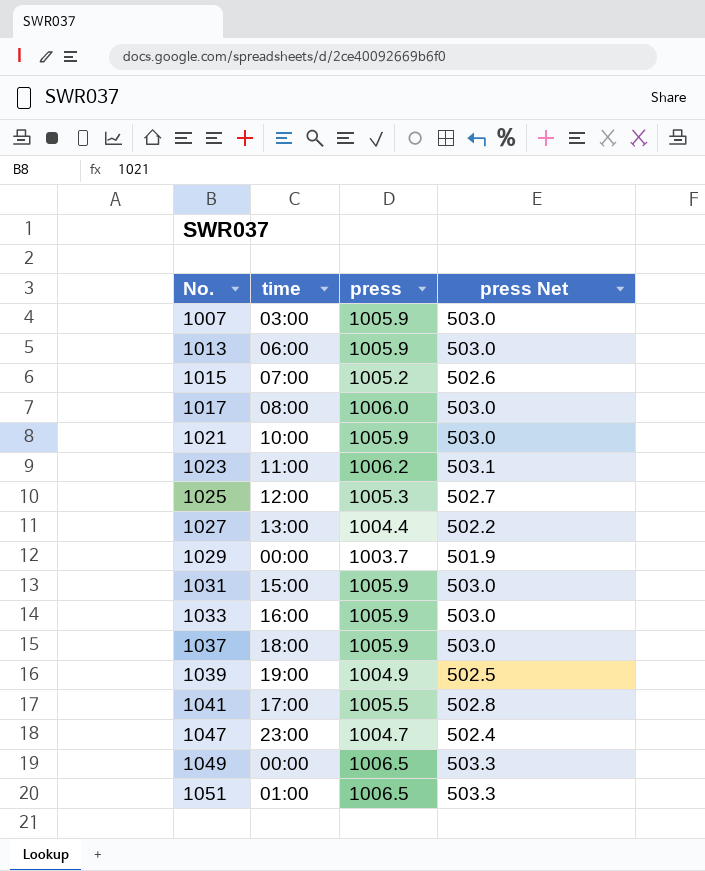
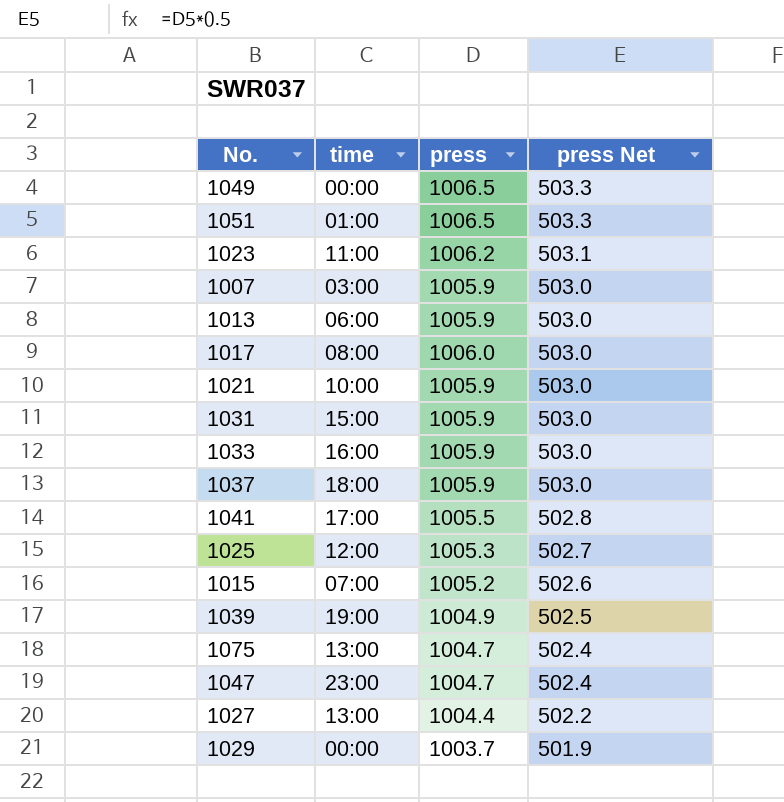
row order: No. ascending -> press Net descending
row 1075: none -> 13:00 | 1004.7 | 502.4

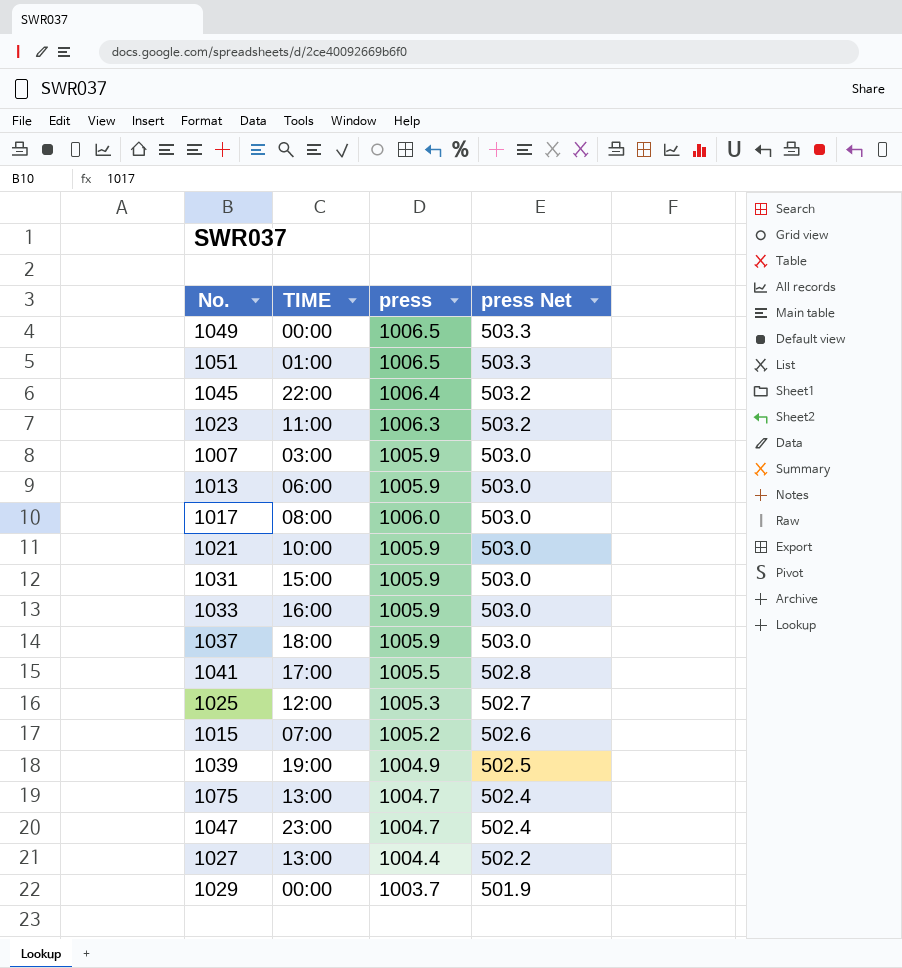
column name: time -> TIME
row 1045: none -> 22:00 | 1006.4 | 503.2
1023 | press: 1006.2 -> 1006.3
1023 | press Net: 503.1 -> 503.2

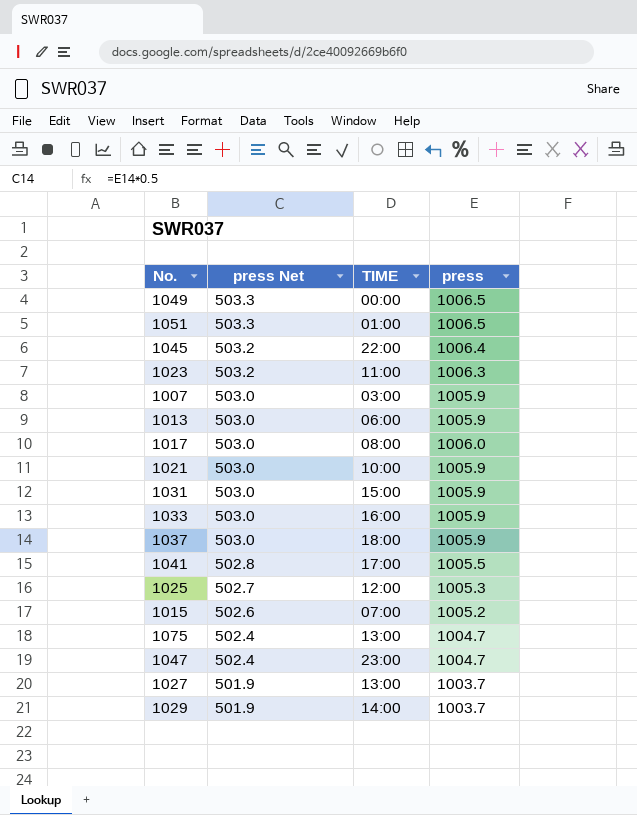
column press Net | position: 4 -> 2
row 1039: 19:00 | 1004.9 | 502.5 -> none
1027 | press Net: 502.2 -> 501.9
1027 | press: 1004.4 -> 1003.7
1029 | TIME: 00:00 -> 14:00

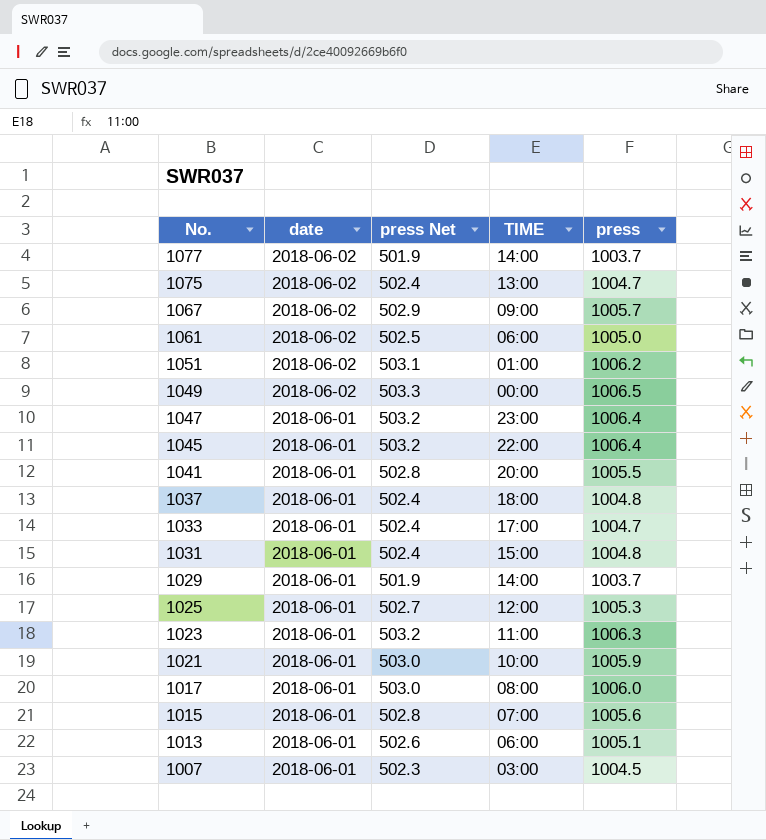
row order: press Net descending -> No. descending
column date | position: none -> 2
row 1027: 501.9 | 13:00 | 1003.7 -> none
row 1077: none -> 2018-06-02 | 501.9 | 14:00 | 1003.7
row 1067: none -> 2018-06-02 | 502.9 | 09:00 | 1005.7
row 1061: none -> 2018-06-02 | 502.5 | 06:00 | 1005.0
1051 | press Net: 503.3 -> 503.1
1051 | press: 1006.5 -> 1006.2
1047 | press Net: 502.4 -> 503.2
1047 | press: 1004.7 -> 1006.4
1041 | TIME: 17:00 -> 20:00
1037 | press Net: 503.0 -> 502.4
1037 | press: 1005.9 -> 1004.8
1033 | press Net: 503.0 -> 502.4
1033 | TIME: 16:00 -> 17:00
1033 | press: 1005.9 -> 1004.7
1031 | press Net: 503.0 -> 502.4
1031 | press: 1005.9 -> 1004.8
1015 | press Net: 502.6 -> 502.8
1015 | press: 1005.2 -> 1005.6
1013 | press Net: 503.0 -> 502.6
1013 | press: 1005.9 -> 1005.1
1007 | press Net: 503.0 -> 502.3
1007 | press: 1005.9 -> 1004.5

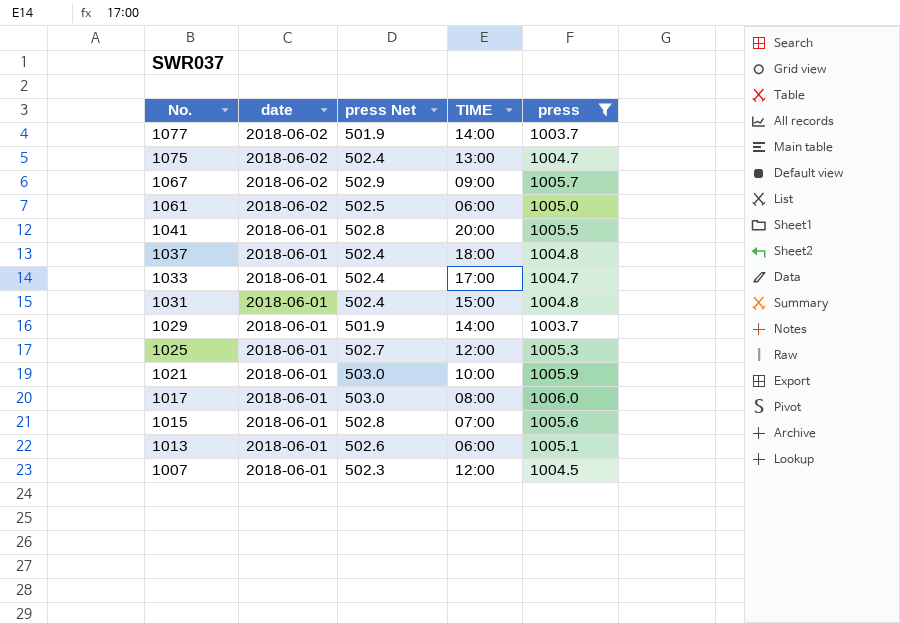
filter: none -> press <= 1006.0
1007 | TIME: 03:00 -> 12:00

